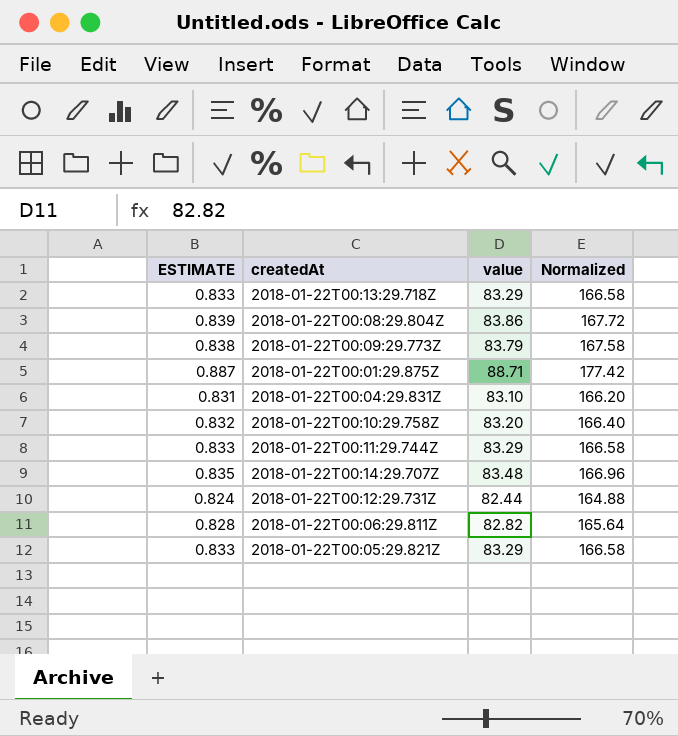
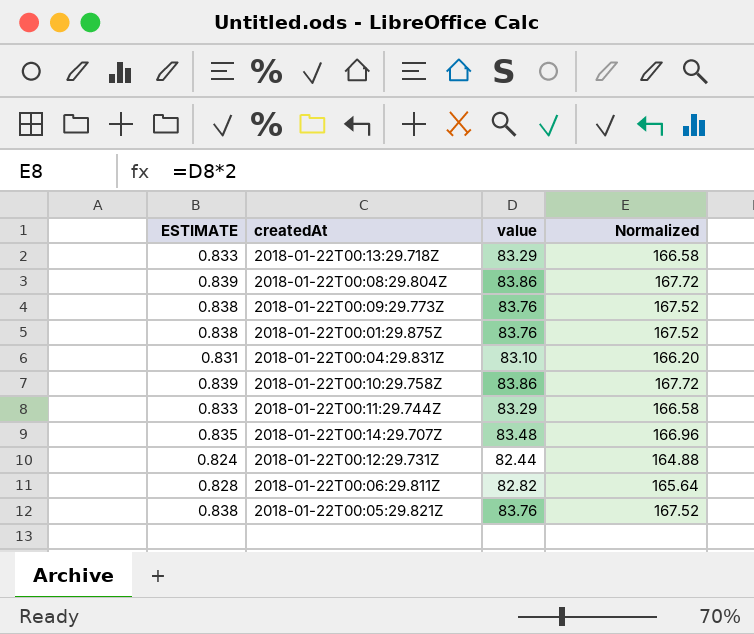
2018-01-22T00:09:29.773Z | value: 83.79 -> 83.76
2018-01-22T00:09:29.773Z | Normalized: 167.58 -> 167.52
2018-01-22T00:01:29.875Z | ESTIMATE: 0.887 -> 0.838
2018-01-22T00:01:29.875Z | value: 88.71 -> 83.76
2018-01-22T00:01:29.875Z | Normalized: 177.42 -> 167.52
2018-01-22T00:10:29.758Z | ESTIMATE: 0.832 -> 0.839
2018-01-22T00:10:29.758Z | value: 83.20 -> 83.86
2018-01-22T00:10:29.758Z | Normalized: 166.40 -> 167.72
2018-01-22T00:05:29.821Z | ESTIMATE: 0.833 -> 0.838
2018-01-22T00:05:29.821Z | value: 83.29 -> 83.76
2018-01-22T00:05:29.821Z | Normalized: 166.58 -> 167.52

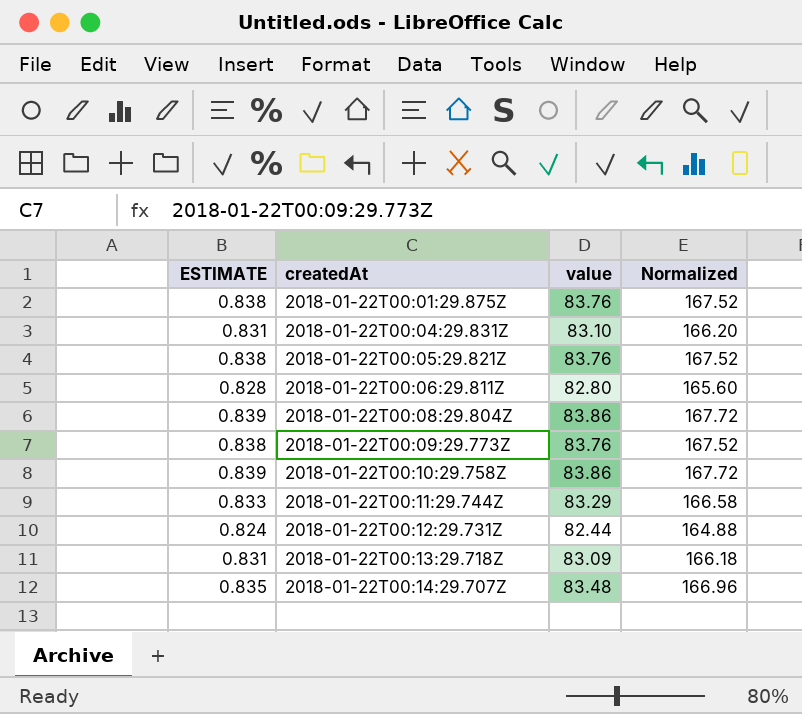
row order: none -> createdAt ascending
2018-01-22T00:06:29.811Z | value: 82.82 -> 82.80
2018-01-22T00:06:29.811Z | Normalized: 165.64 -> 165.60
2018-01-22T00:13:29.718Z | ESTIMATE: 0.833 -> 0.831
2018-01-22T00:13:29.718Z | value: 83.29 -> 83.09
2018-01-22T00:13:29.718Z | Normalized: 166.58 -> 166.18

